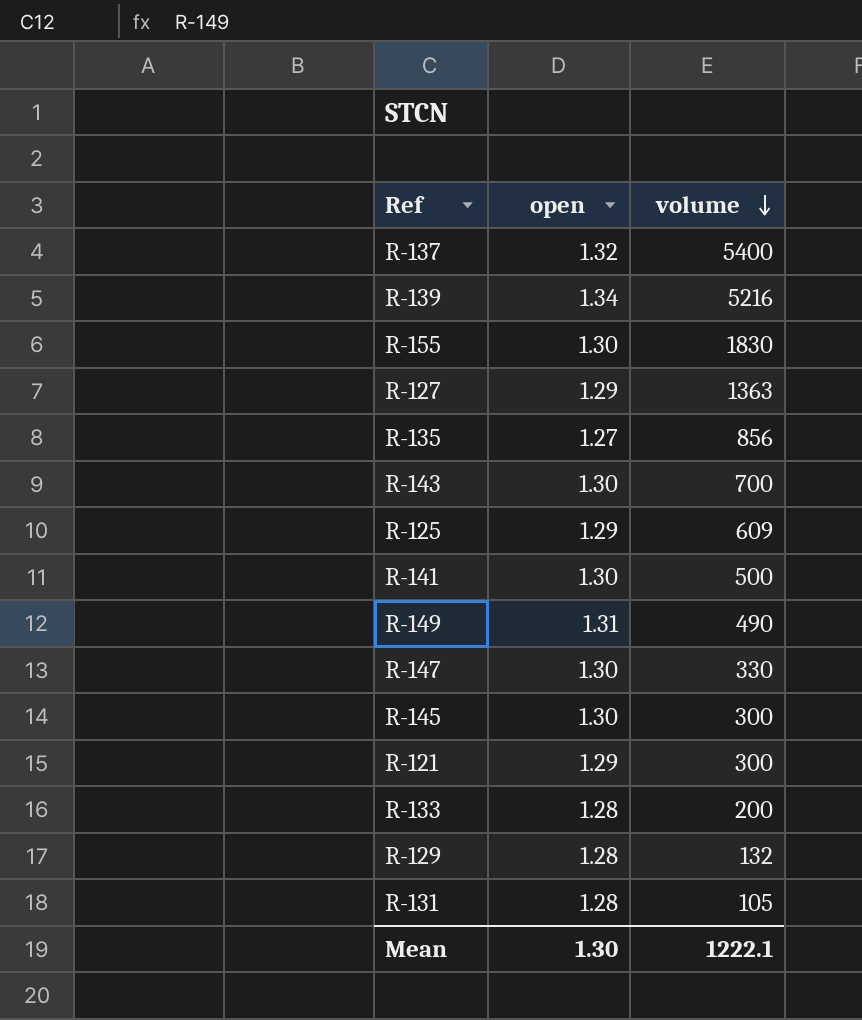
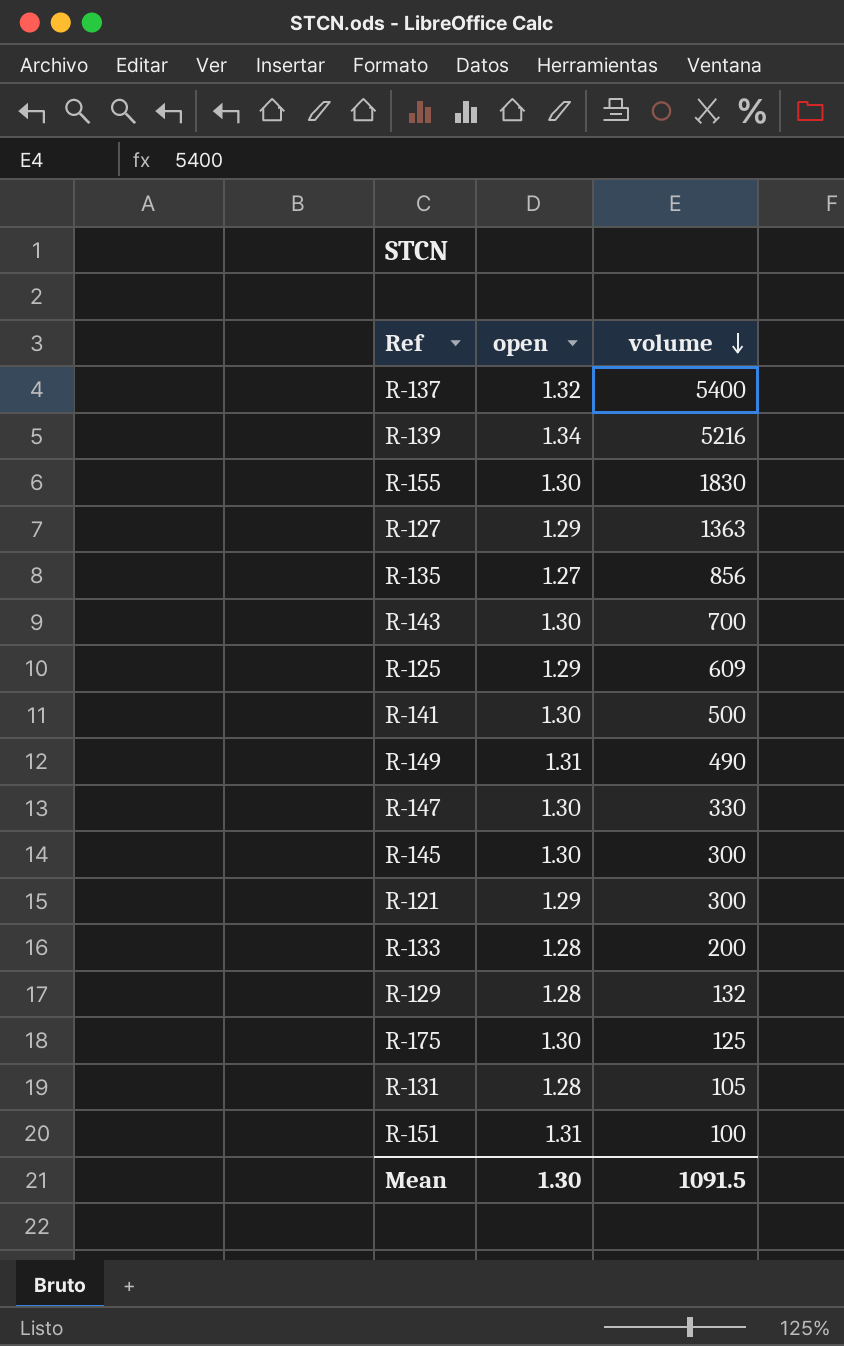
row R-175: none -> 1.30 | 125
row R-151: none -> 1.31 | 100
Mean | volume: 1222.1 -> 1091.5

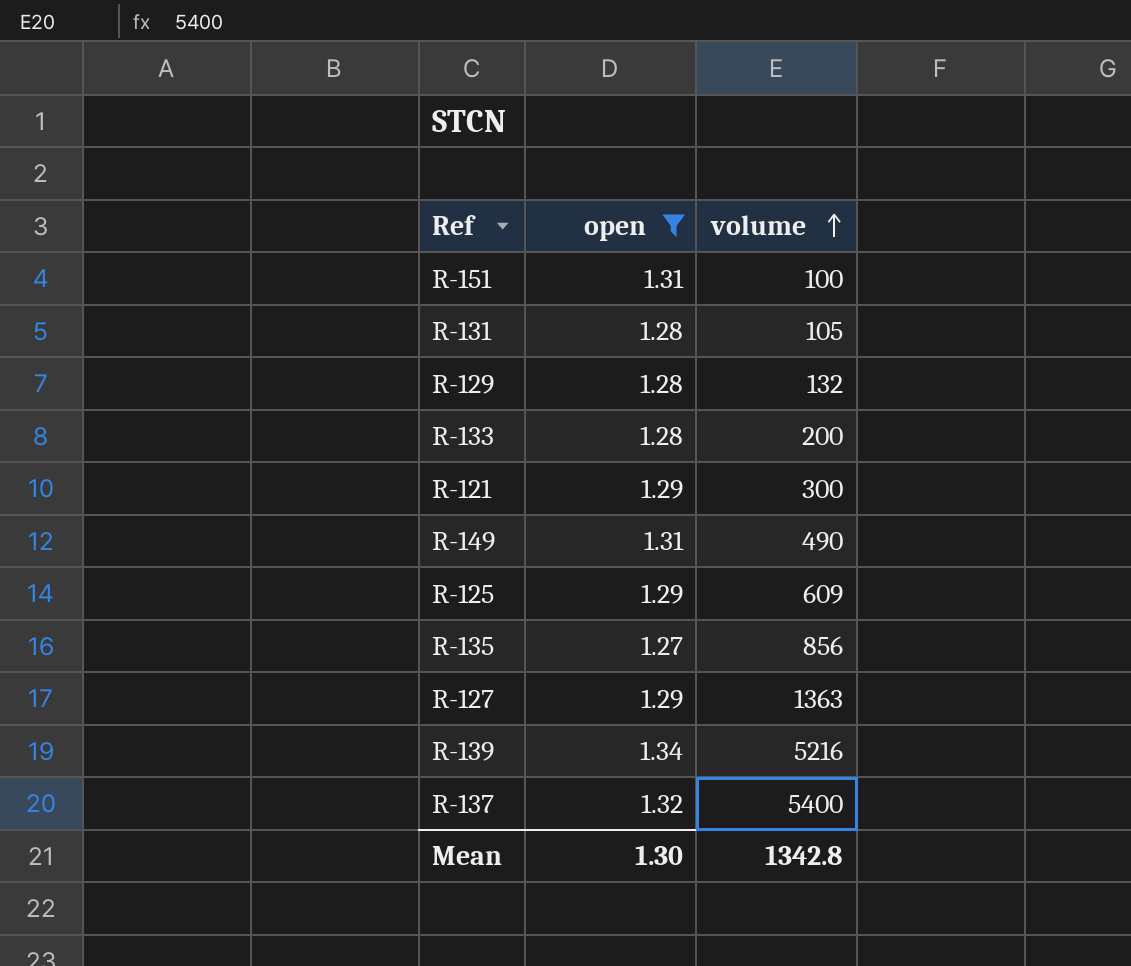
filter: none -> open != 1.30
row order: volume descending -> volume ascending
Mean | volume: 1091.5 -> 1342.8

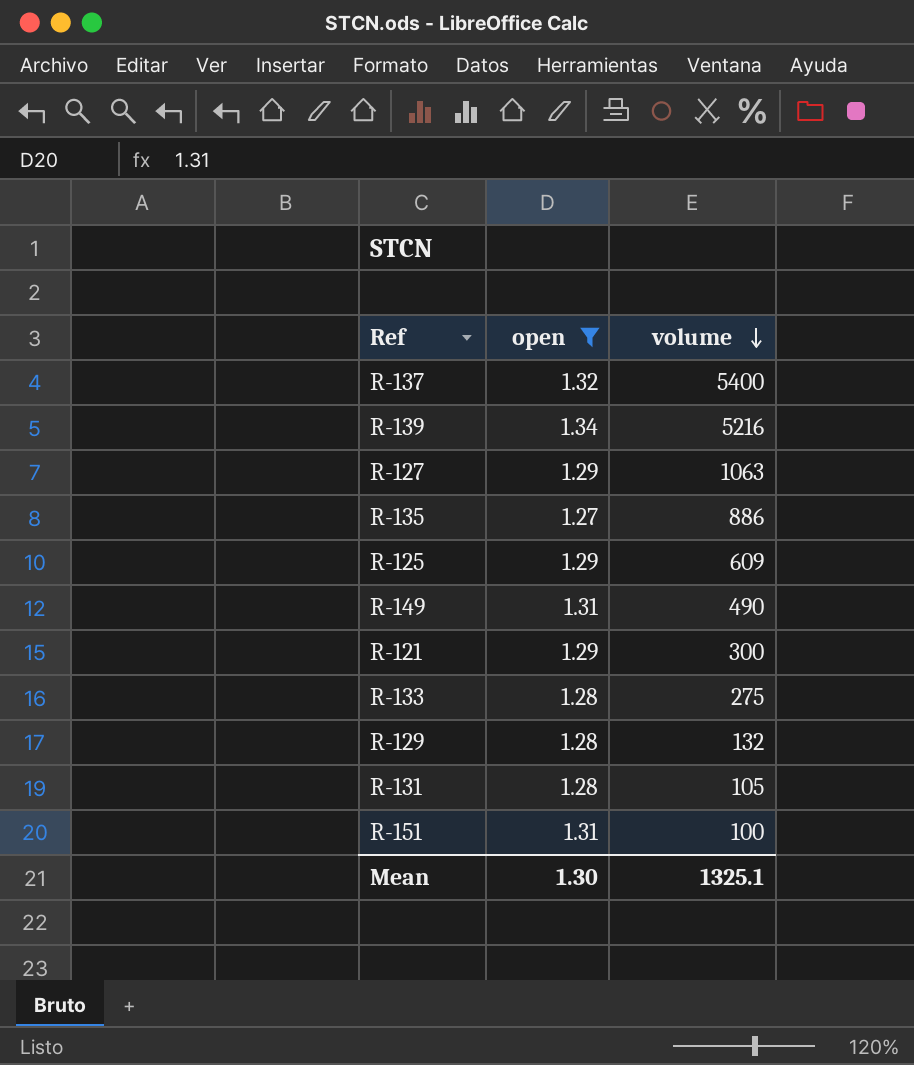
row order: volume ascending -> volume descending
R-127 | volume: 1363 -> 1063
R-135 | volume: 856 -> 886
R-133 | volume: 200 -> 275
Mean | volume: 1342.8 -> 1325.1

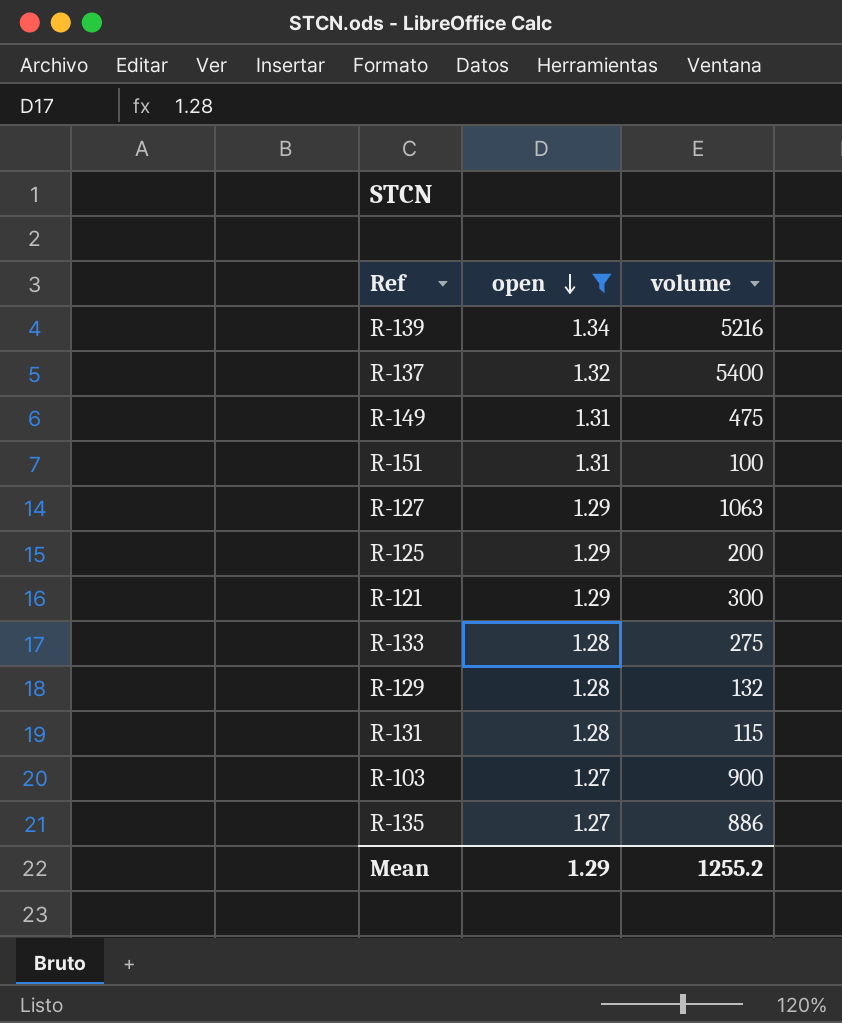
row order: volume descending -> open descending
R-149 | volume: 490 -> 475
R-125 | volume: 609 -> 200
R-131 | volume: 105 -> 115
row R-103: none -> 1.27 | 900
Mean | open: 1.30 -> 1.29
Mean | volume: 1325.1 -> 1255.2

